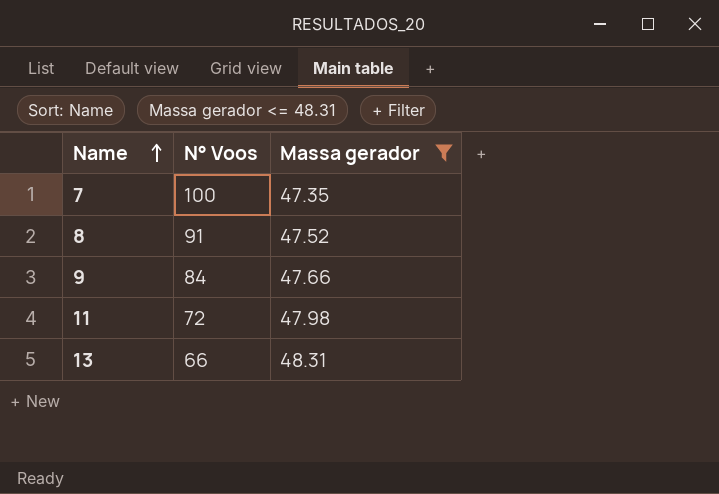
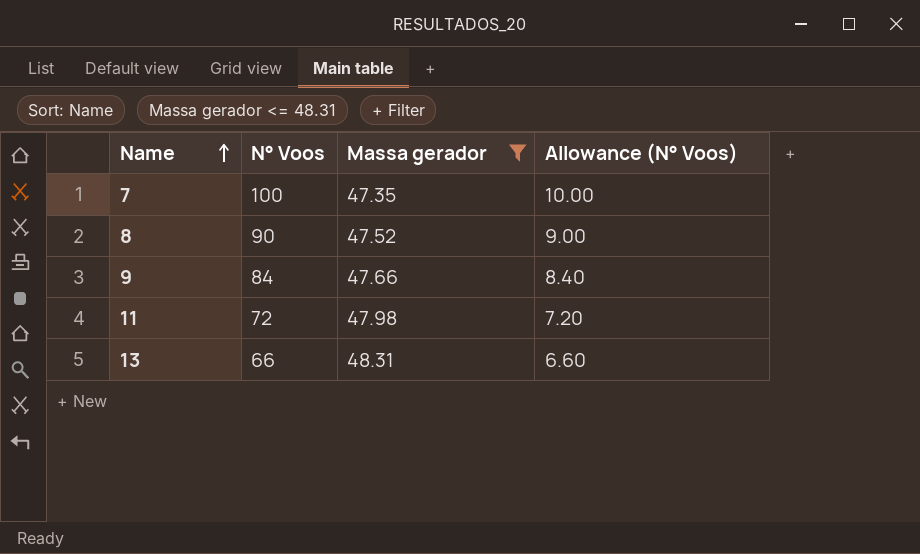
column Allowance (N° Voos) | formula: none -> [N° Voos] * 0.1
8 | N° Voos: 91 -> 90

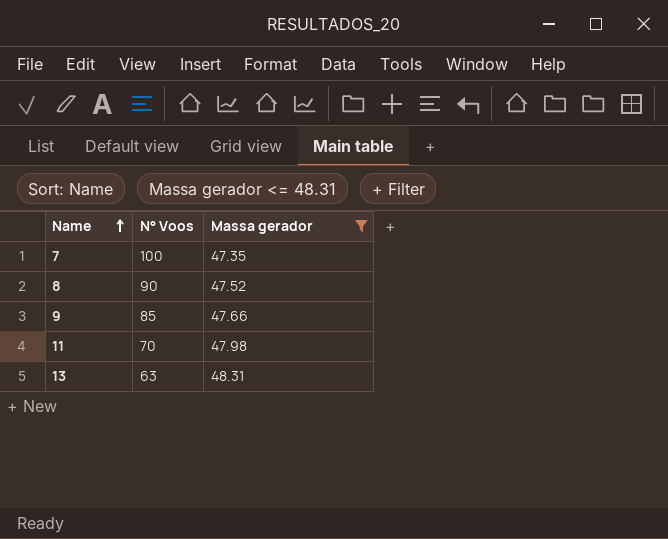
column Allowance (N° Voos) | formula: [N° Voos] * 0.1 -> none
9 | N° Voos: 84 -> 85
11 | N° Voos: 72 -> 70
13 | N° Voos: 66 -> 63

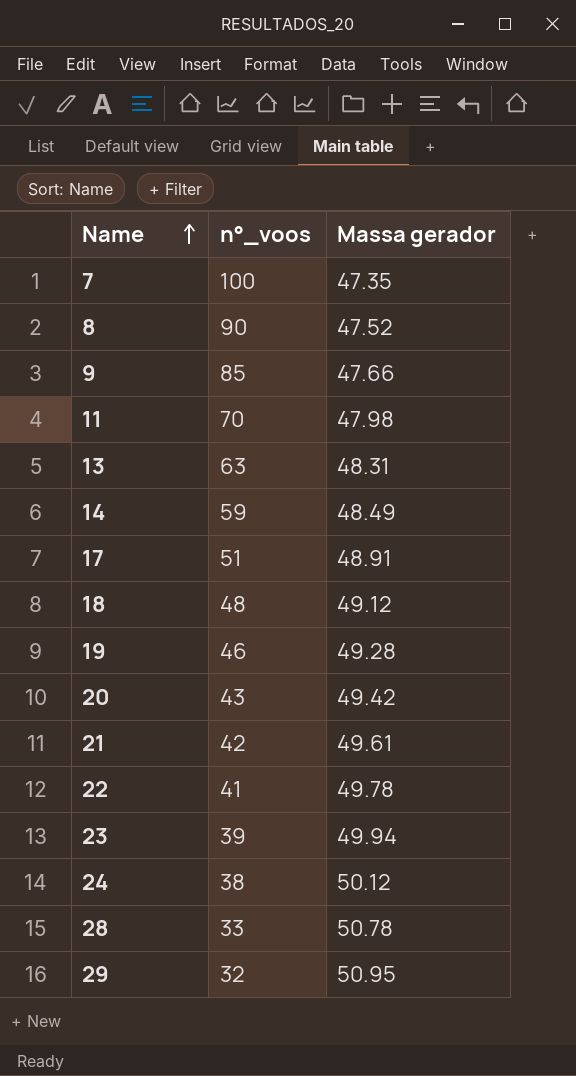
filter: Massa gerador <= 48.31 -> none
column name: N° Voos -> n°_voos

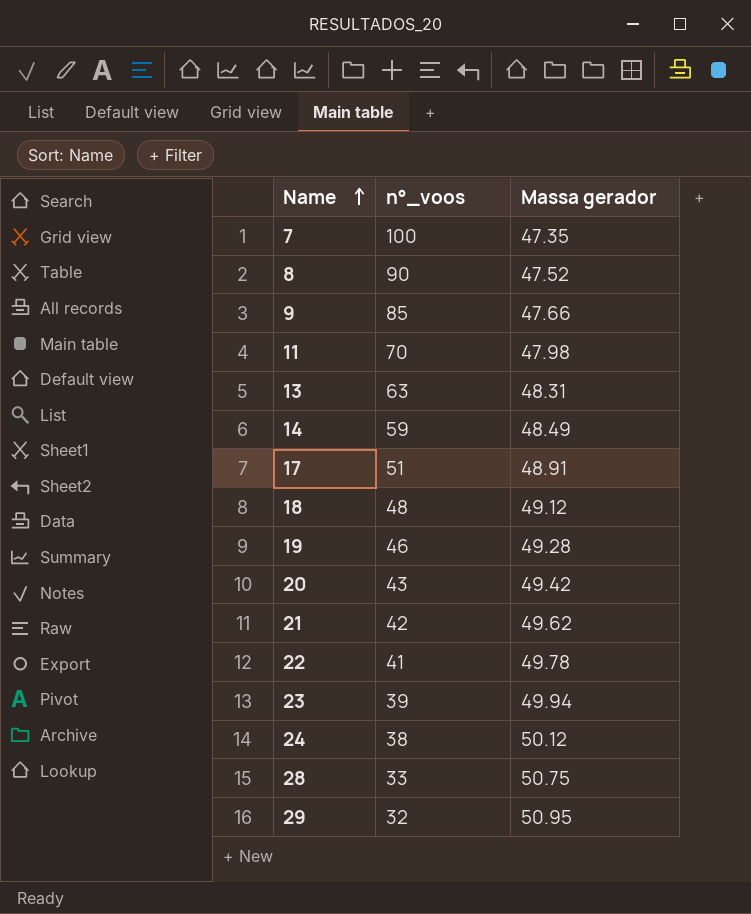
21 | Massa gerador: 49.61 -> 49.62
28 | Massa gerador: 50.78 -> 50.75

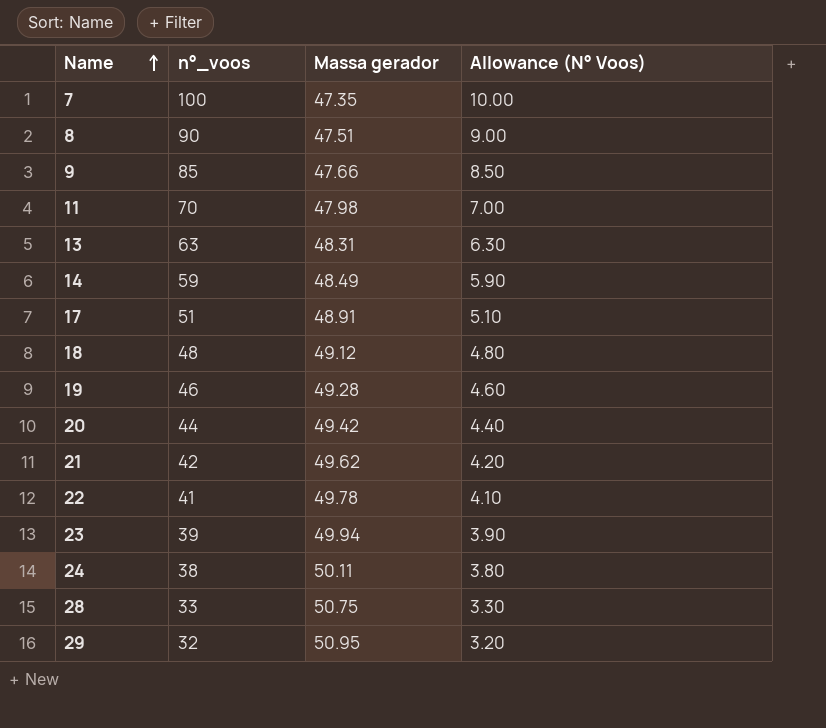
column Allowance (N° Voos) | formula: none -> [n°_voos] * 0.1
8 | Massa gerador: 47.52 -> 47.51
20 | n°_voos: 43 -> 44
24 | Massa gerador: 50.12 -> 50.11

